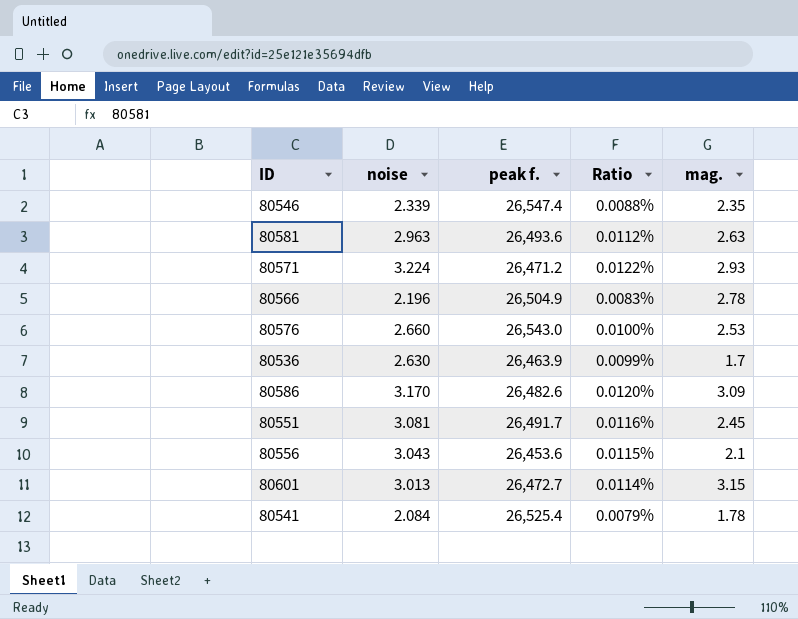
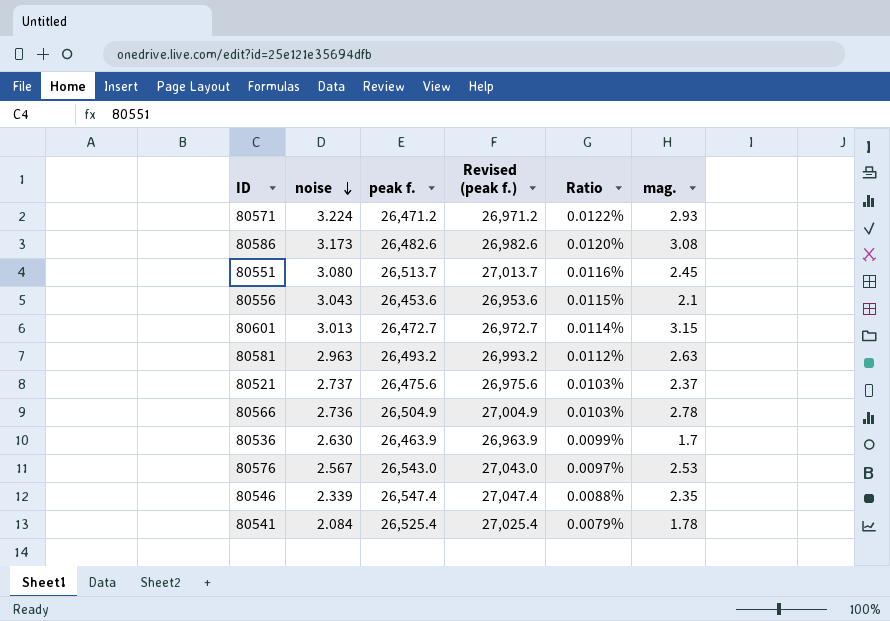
row order: none -> noise descending
column Revised (peak f.) | formula: none -> [peak f.] + 500
80586 | noise: 3.170 -> 3.173
80586 | mag.: 3.09 -> 3.08
80551 | noise: 3.081 -> 3.080
80551 | peak f.: 26,491.7 -> 26,513.7
80581 | peak f.: 26,493.6 -> 26,493.2
row 80521: none -> 2.737 | 26,475.6 | 26,975.6 | 0.0103% | 2.37
80566 | noise: 2.196 -> 2.736
80566 | Ratio: 0.0083% -> 0.0103%
80576 | noise: 2.660 -> 2.567
80576 | Ratio: 0.0100% -> 0.0097%

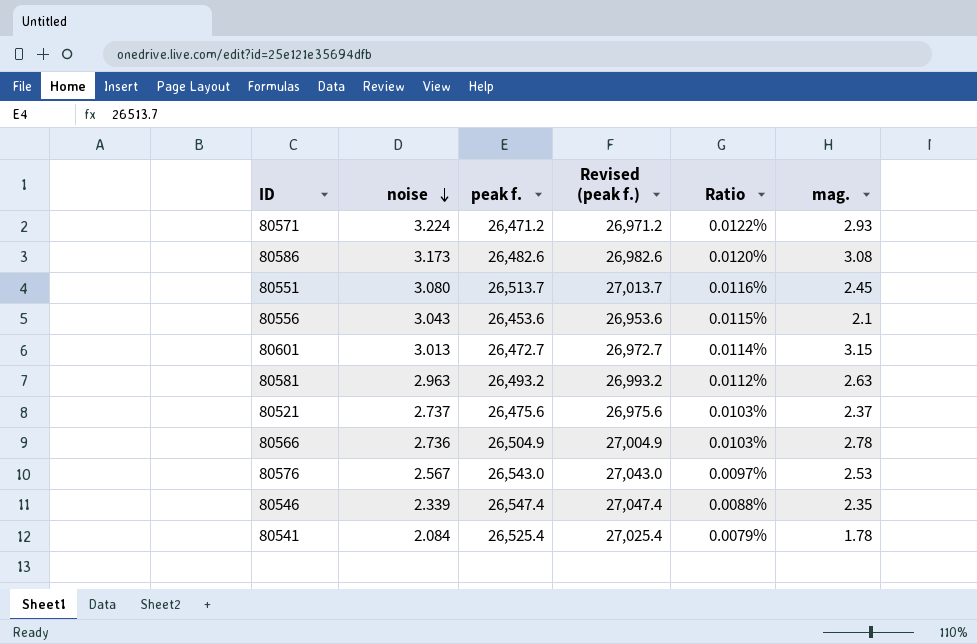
row 80536: 2.630 | 26,463.9 | 26,963.9 | 0.0099% | 1.7 -> none

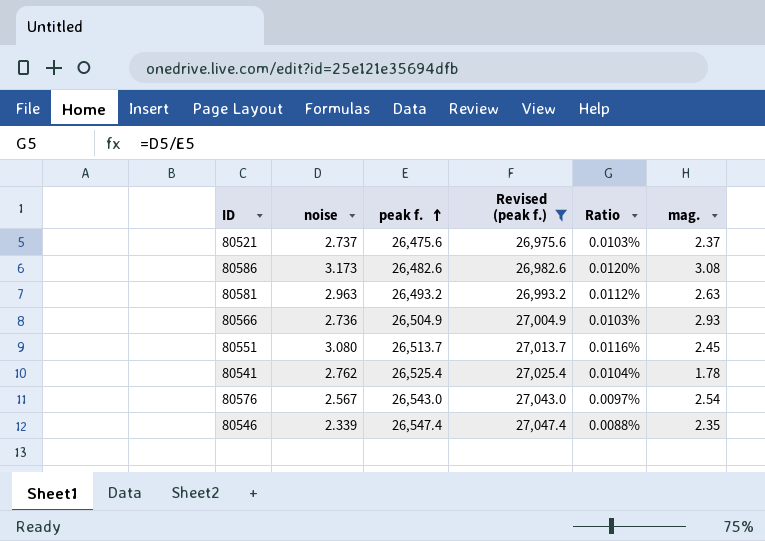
filter: none -> Revised (peak f.) >= 26,975.6
row order: noise descending -> peak f. ascending
80566 | mag.: 2.78 -> 2.93
80541 | noise: 2.084 -> 2.762
80541 | Ratio: 0.0079% -> 0.0104%
80576 | mag.: 2.53 -> 2.54

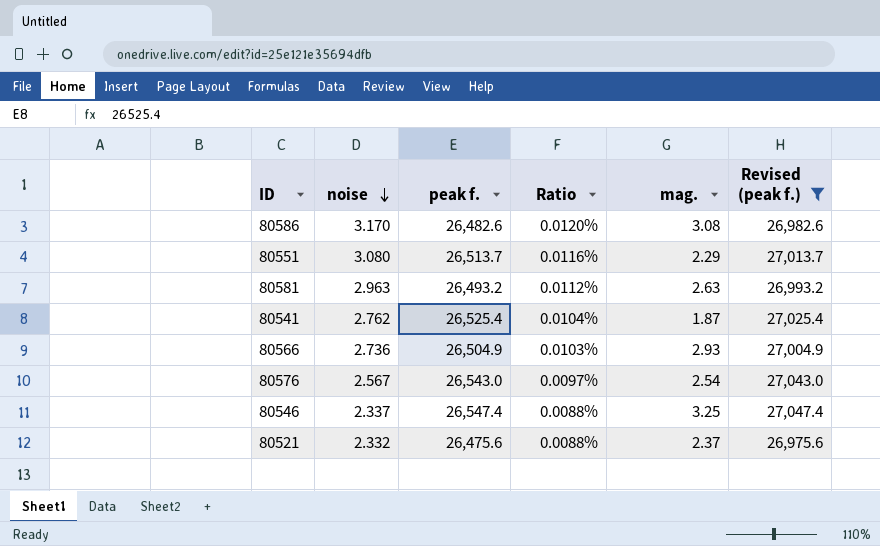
row order: peak f. ascending -> noise descending
column Revised (peak f.) | position: 4 -> 6
80586 | noise: 3.173 -> 3.170
80551 | mag.: 2.45 -> 2.29
80541 | mag.: 1.78 -> 1.87
80546 | noise: 2.339 -> 2.337
80546 | mag.: 2.35 -> 3.25
80521 | noise: 2.737 -> 2.332
80521 | Ratio: 0.0103% -> 0.0088%

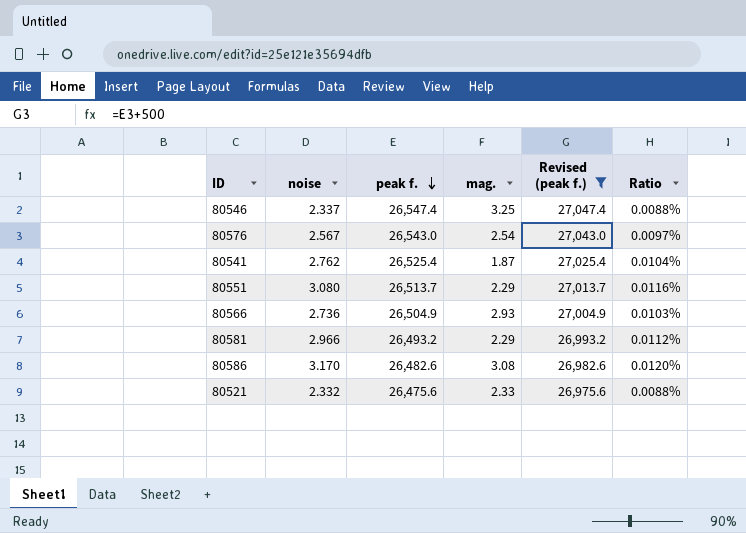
row order: noise descending -> peak f. descending
column Ratio | position: 4 -> 6
80581 | noise: 2.963 -> 2.966
80581 | mag.: 2.63 -> 2.29
80521 | mag.: 2.37 -> 2.33

